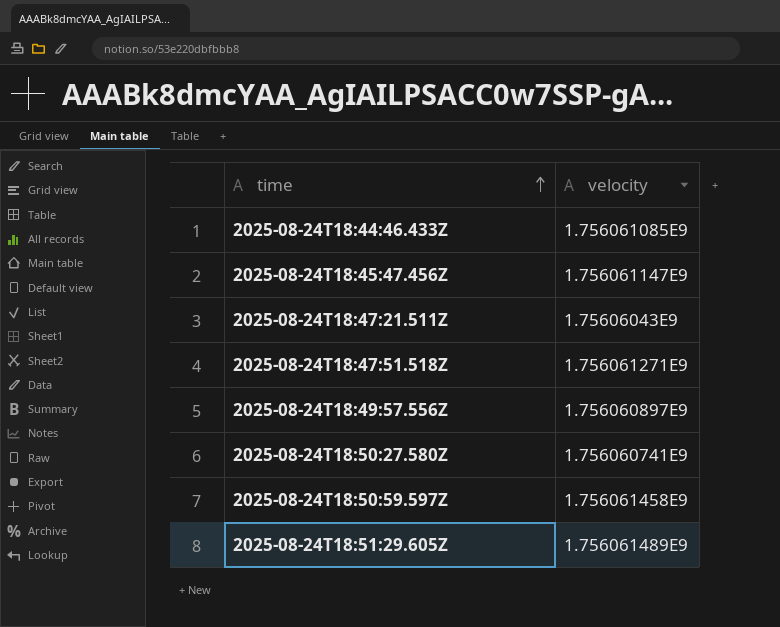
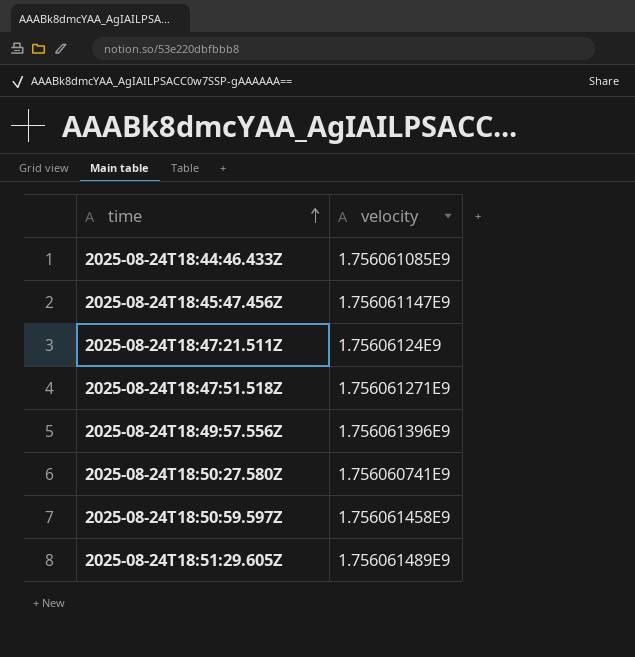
2025-08-24T18:47:21.511Z | velocity: 1.75606043E9 -> 1.75606124E9
2025-08-24T18:49:57.556Z | velocity: 1.756060897E9 -> 1.756061396E9

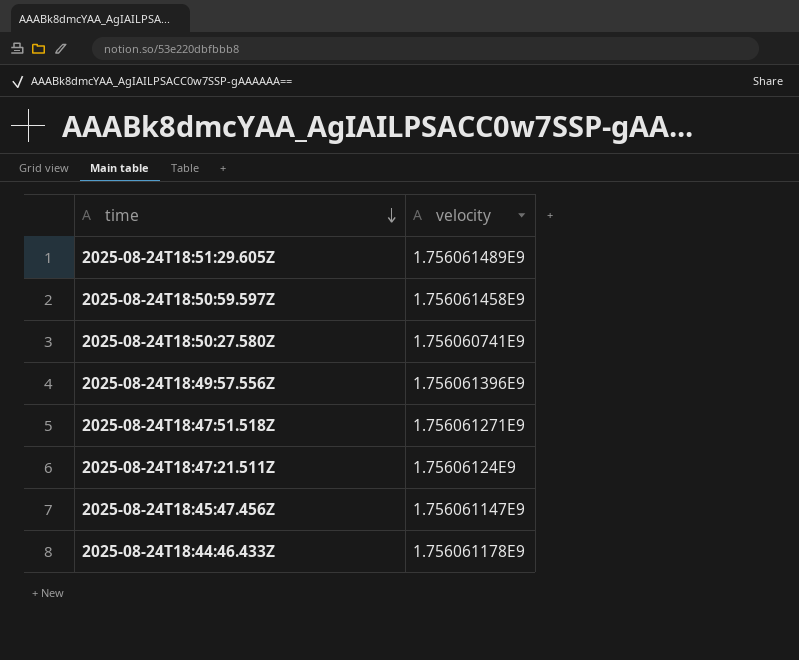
row order: time ascending -> time descending
2025-08-24T18:44:46.433Z | velocity: 1.756061085E9 -> 1.756061178E9

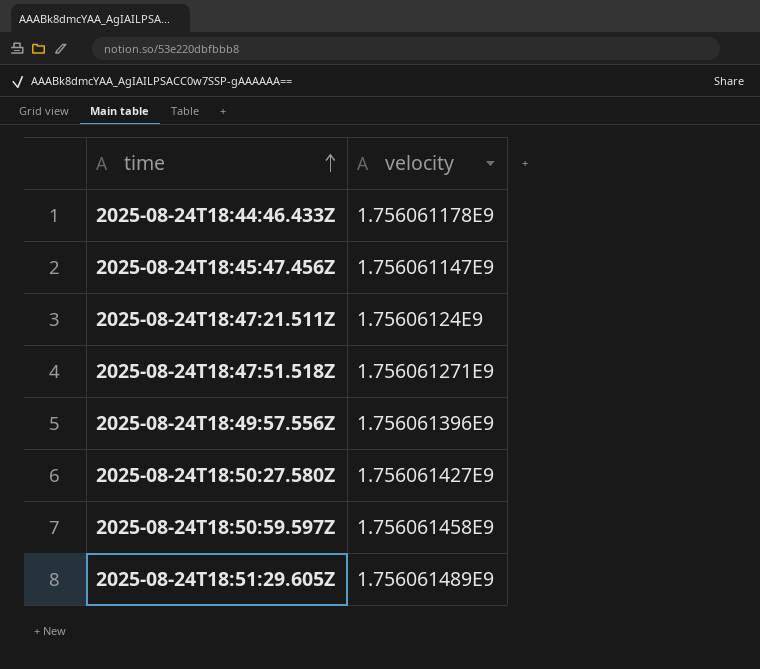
row order: time descending -> time ascending
2025-08-24T18:50:27.580Z | velocity: 1.756060741E9 -> 1.756061427E9

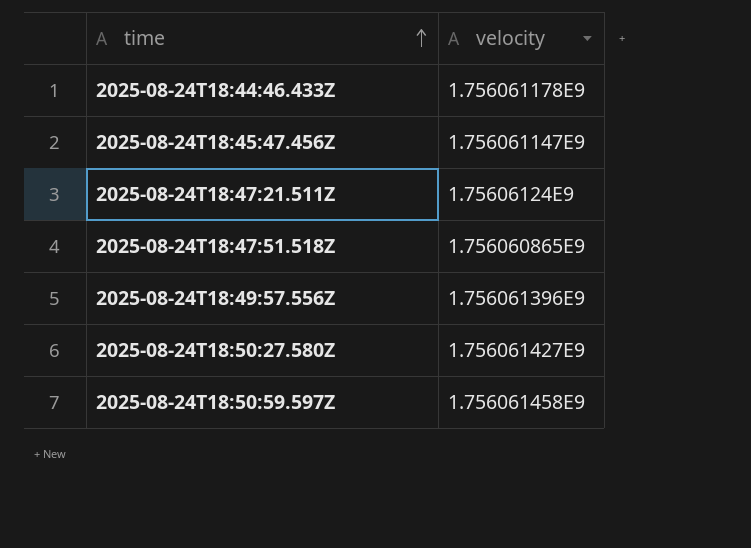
row 2025-08-24T18:51:29.605Z: 1.756061489E9 -> none
2025-08-24T18:47:51.518Z | velocity: 1.756061271E9 -> 1.756060865E9

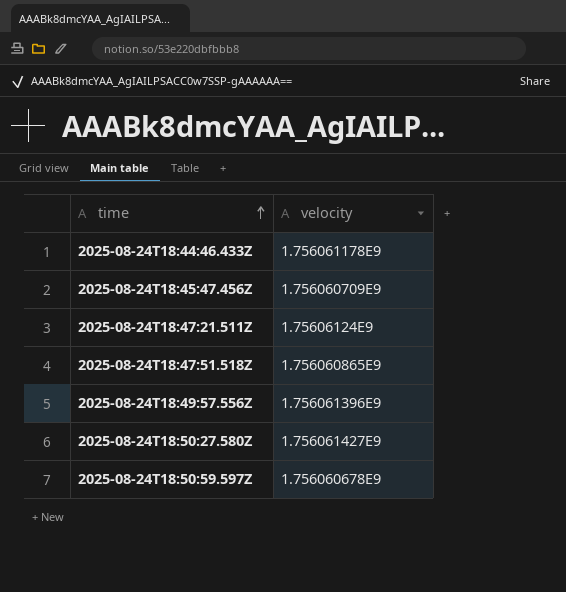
2025-08-24T18:45:47.456Z | velocity: 1.756061147E9 -> 1.756060709E9
2025-08-24T18:50:59.597Z | velocity: 1.756061458E9 -> 1.756060678E9

